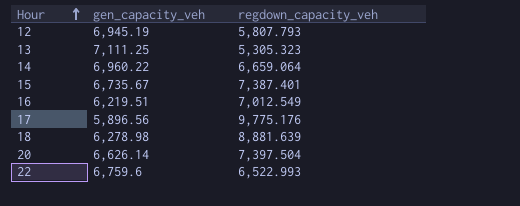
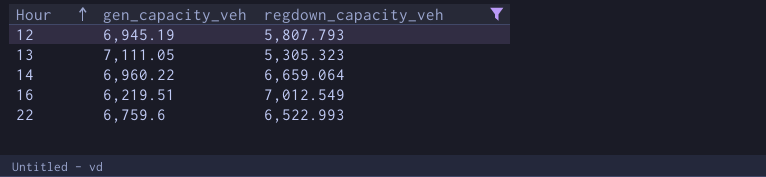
filter: none -> regdown_capacity_veh <= 7,012.549
13 | gen_capacity_veh: 7,111.25 -> 7,111.05

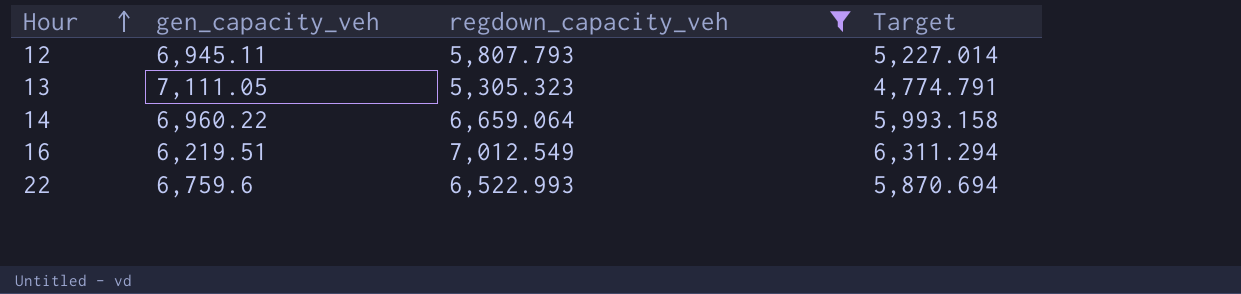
column Target | formula: none -> [regdown_capacity_veh] * 0.9
12 | gen_capacity_veh: 6,945.19 -> 6,945.11

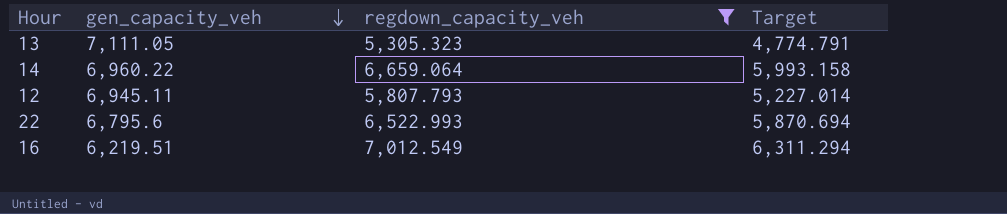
row order: Hour ascending -> gen_capacity_veh descending
22 | gen_capacity_veh: 6,759.6 -> 6,795.6

